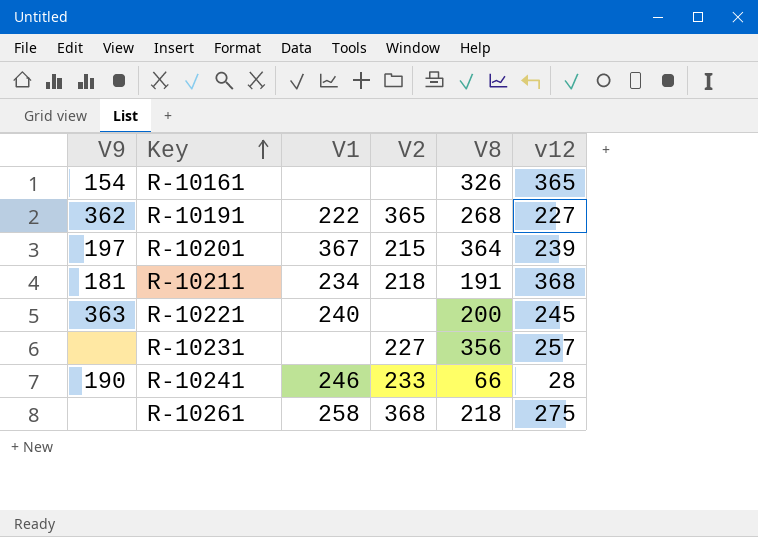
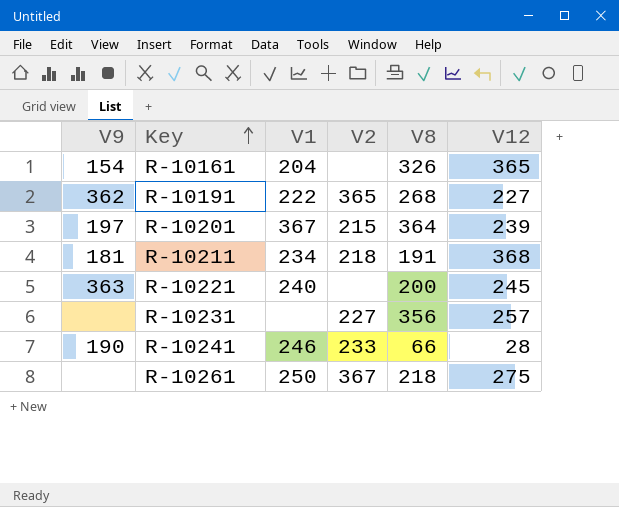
column name: v12 -> V12
R-10161 | V1: none -> 204
R-10261 | V1: 258 -> 250
R-10261 | V2: 368 -> 367

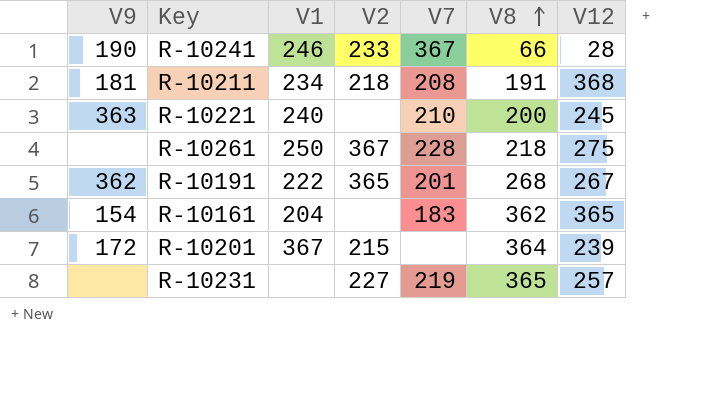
row order: Key ascending -> V8 ascending
column V7 | position: none -> 5
R-10191 | V12: 227 -> 267
R-10161 | V8: 326 -> 362
R-10201 | V9: 197 -> 172
R-10231 | V8: 356 -> 365

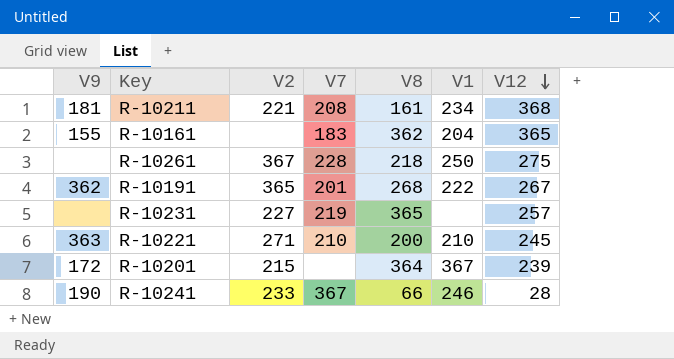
row order: V8 ascending -> V12 descending
column V1 | position: 3 -> 6
R-10211 | V2: 218 -> 221
R-10211 | V8: 191 -> 161
R-10161 | V9: 154 -> 155
R-10221 | V2: none -> 271
R-10221 | V1: 240 -> 210

